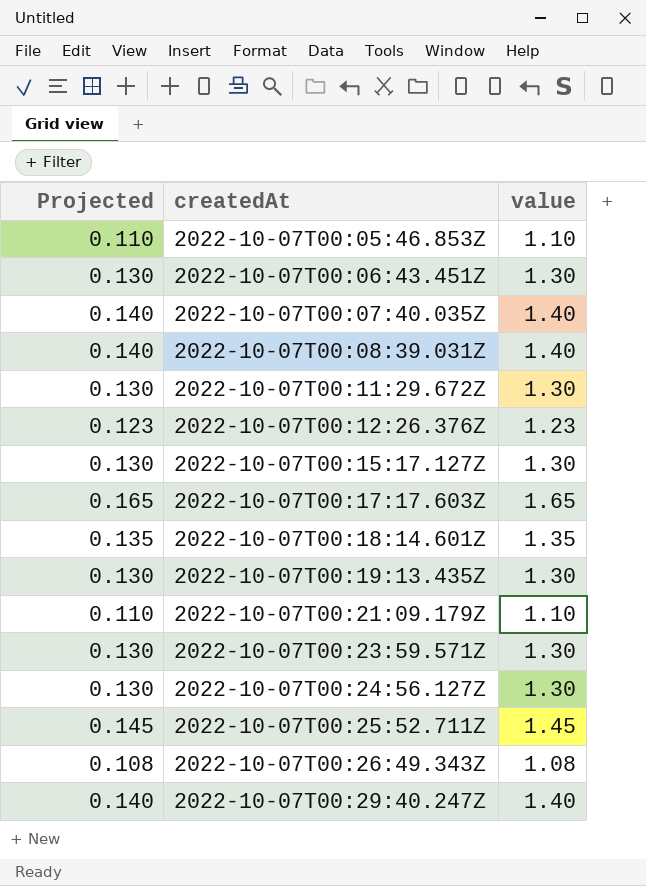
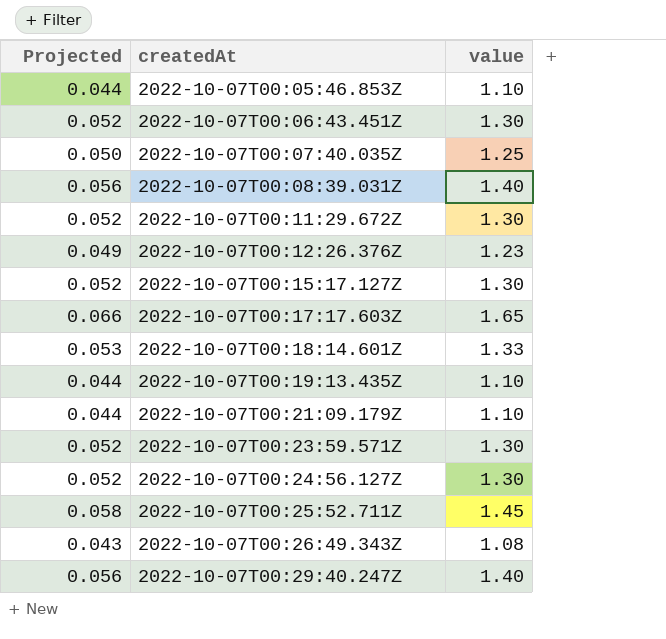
column Projected | formula: [value] * 0.1 -> [value] * 0.04
2022-10-07T00:07:40.035Z | value: 1.40 -> 1.25
2022-10-07T00:18:14.601Z | value: 1.35 -> 1.33
2022-10-07T00:19:13.435Z | value: 1.30 -> 1.10

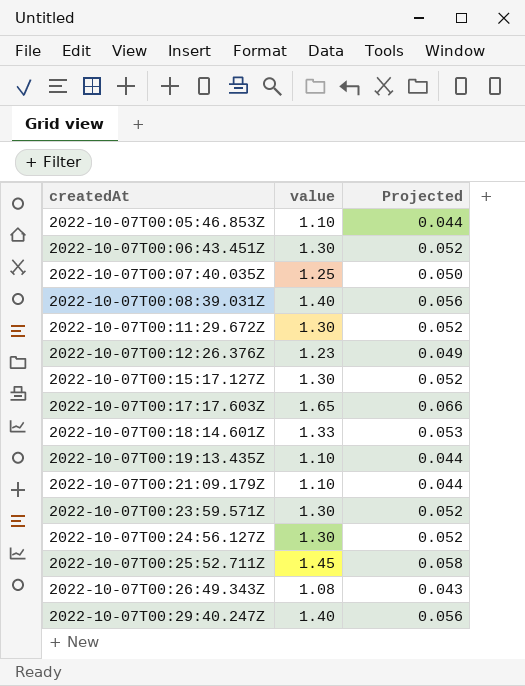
column Projected | position: 1 -> 3

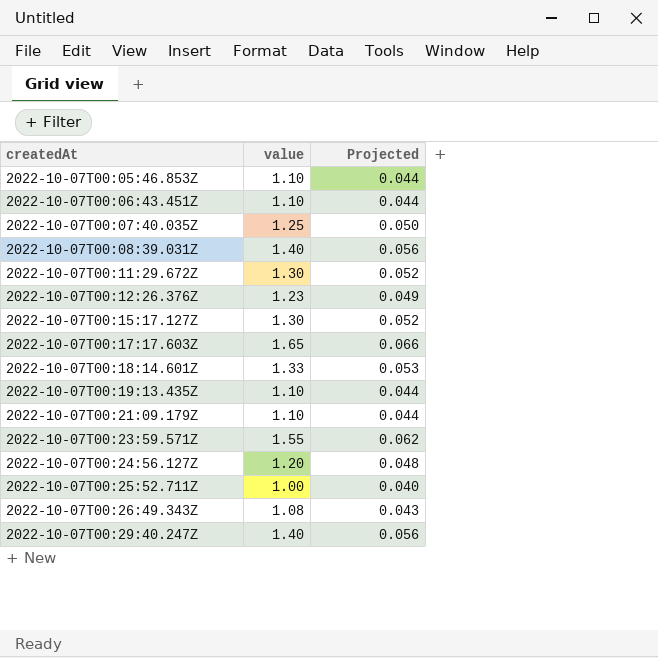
2022-10-07T00:06:43.451Z | value: 1.30 -> 1.10
2022-10-07T00:06:43.451Z | Projected: 0.052 -> 0.044
2022-10-07T00:23:59.571Z | value: 1.30 -> 1.55
2022-10-07T00:23:59.571Z | Projected: 0.052 -> 0.062
2022-10-07T00:24:56.127Z | value: 1.30 -> 1.20
2022-10-07T00:24:56.127Z | Projected: 0.052 -> 0.048
2022-10-07T00:25:52.711Z | value: 1.45 -> 1.00
2022-10-07T00:25:52.711Z | Projected: 0.058 -> 0.040

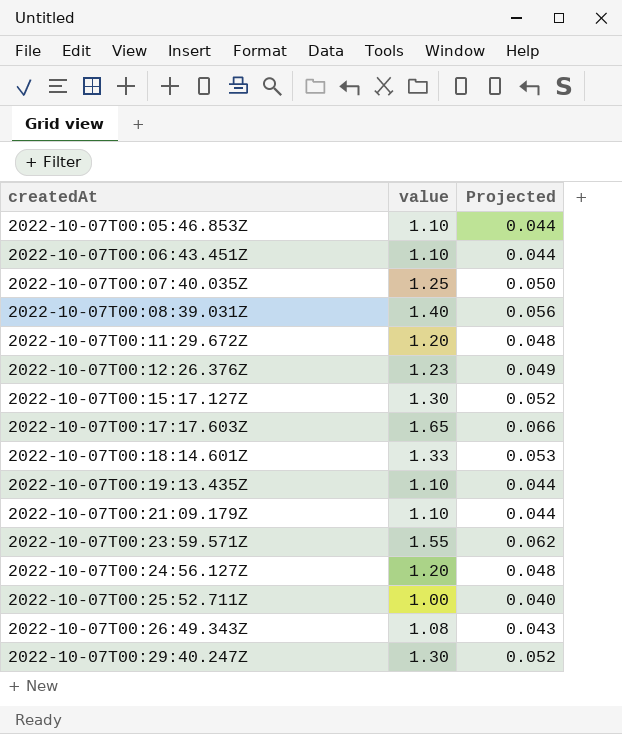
2022-10-07T00:11:29.672Z | value: 1.30 -> 1.20
2022-10-07T00:11:29.672Z | Projected: 0.052 -> 0.048
2022-10-07T00:29:40.247Z | value: 1.40 -> 1.30
2022-10-07T00:29:40.247Z | Projected: 0.056 -> 0.052

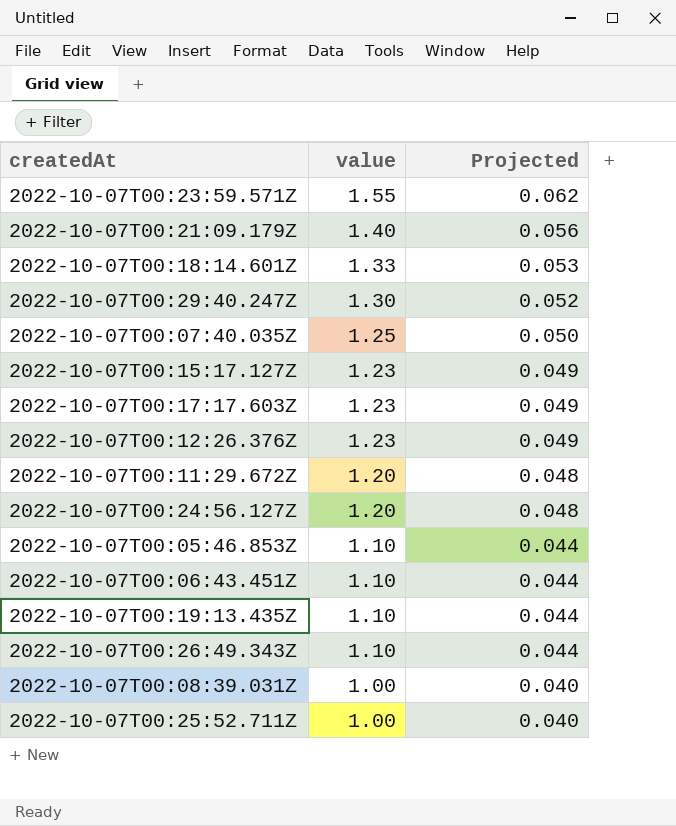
row order: createdAt ascending -> value descending
2022-10-07T00:21:09.179Z | value: 1.10 -> 1.40
2022-10-07T00:21:09.179Z | Projected: 0.044 -> 0.056
2022-10-07T00:15:17.127Z | value: 1.30 -> 1.23
2022-10-07T00:15:17.127Z | Projected: 0.052 -> 0.049
2022-10-07T00:17:17.603Z | value: 1.65 -> 1.23
2022-10-07T00:17:17.603Z | Projected: 0.066 -> 0.049
2022-10-07T00:26:49.343Z | value: 1.08 -> 1.10
2022-10-07T00:26:49.343Z | Projected: 0.043 -> 0.044
2022-10-07T00:08:39.031Z | value: 1.40 -> 1.00
2022-10-07T00:08:39.031Z | Projected: 0.056 -> 0.040

